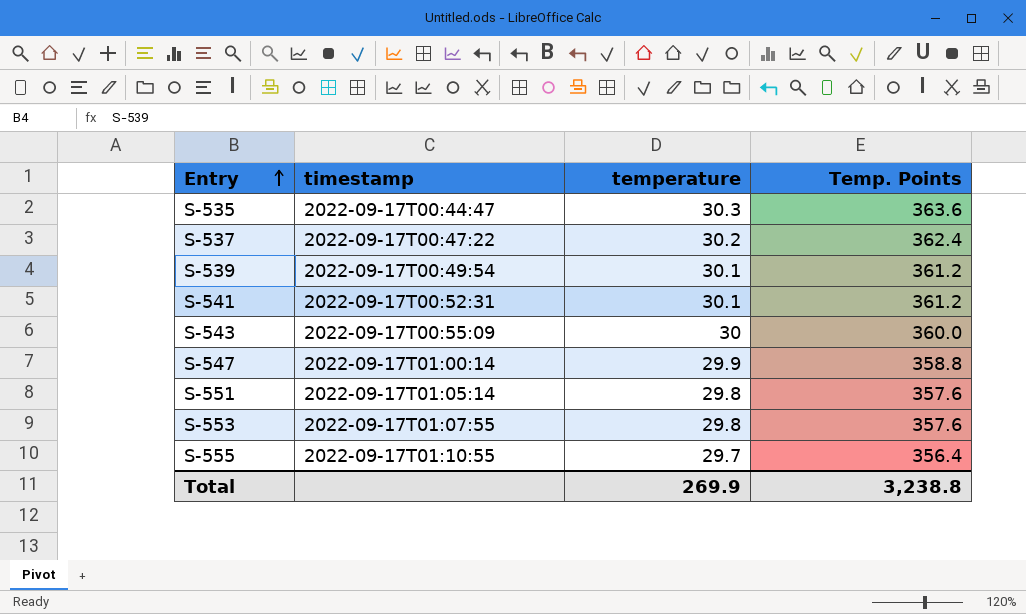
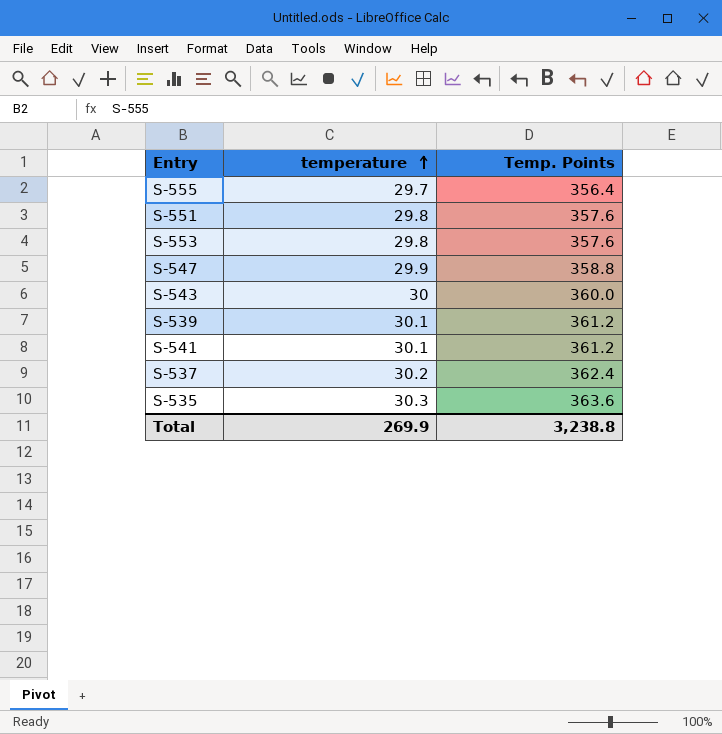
row order: Entry ascending -> temperature ascending
column timestamp | position: 2 -> none

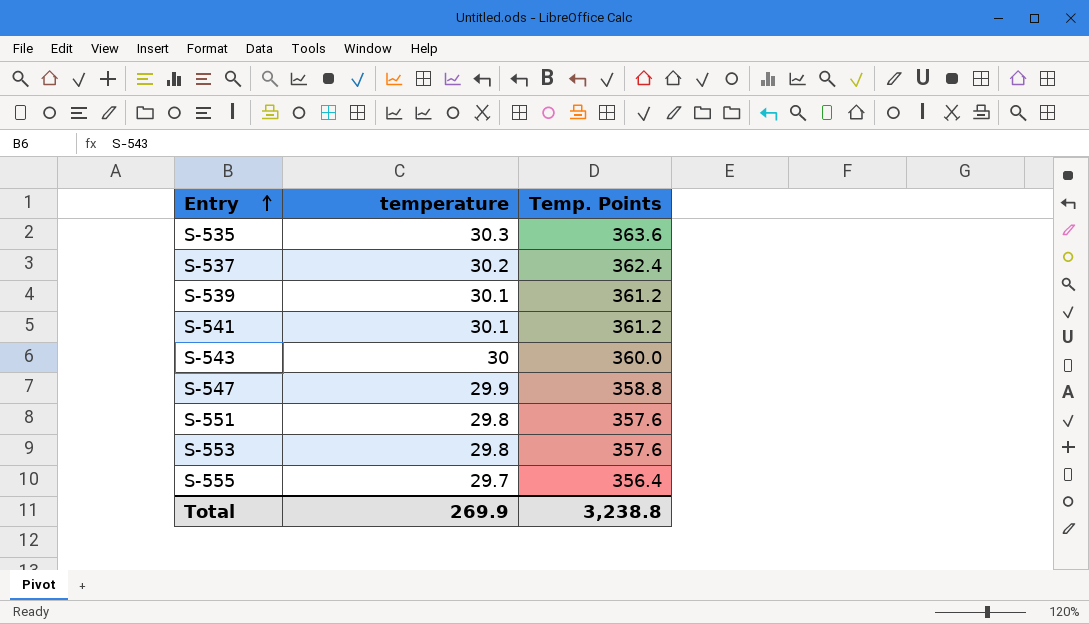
row order: temperature ascending -> Entry ascending

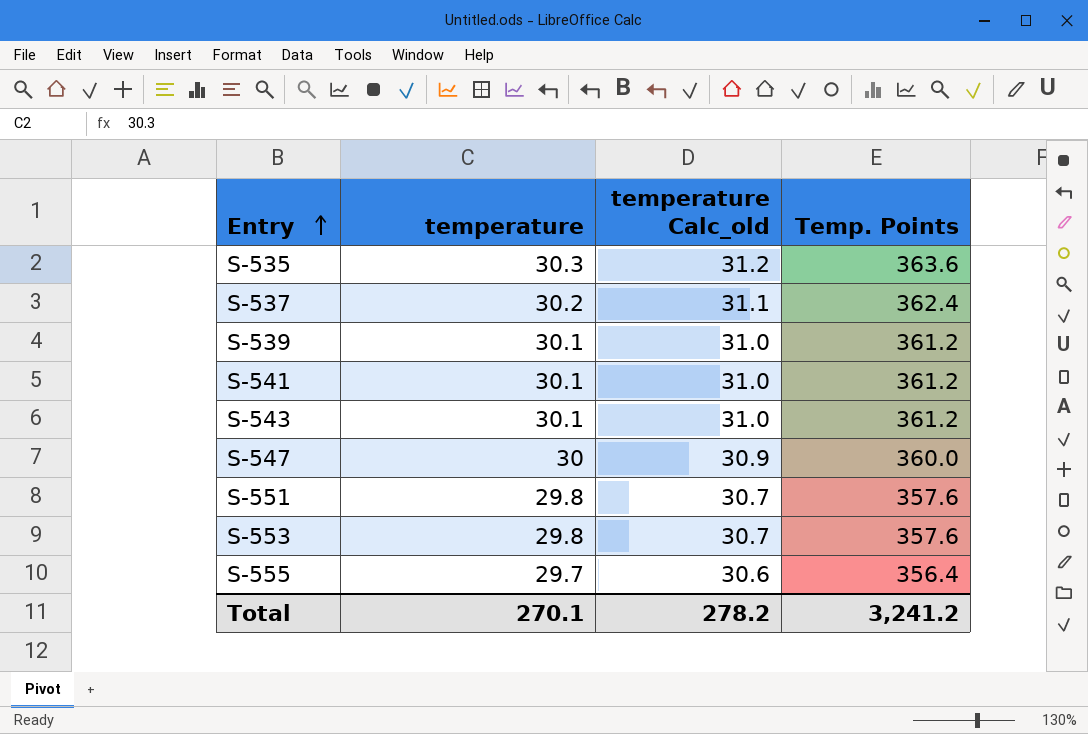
column temperature Calc_old | formula: none -> [temperature] * 1.03
S-543 | temperature: 30 -> 30.1
S-543 | Temp. Points: 360.0 -> 361.2
S-547 | temperature: 29.9 -> 30
S-547 | Temp. Points: 358.8 -> 360.0
Total | temperature: 269.9 -> 270.1
Total | Temp. Points: 3,238.8 -> 3,241.2

